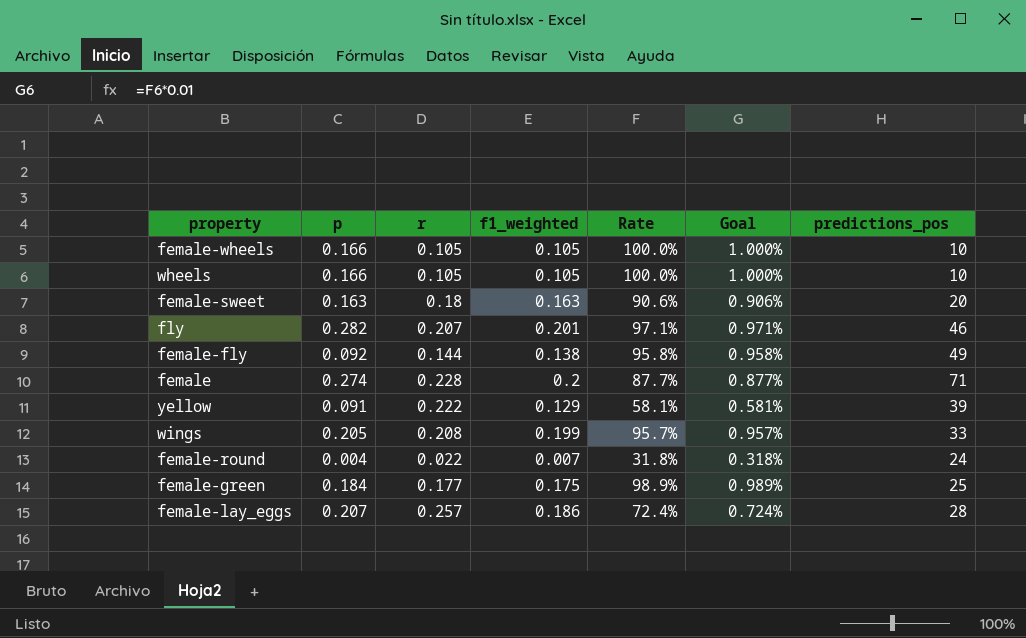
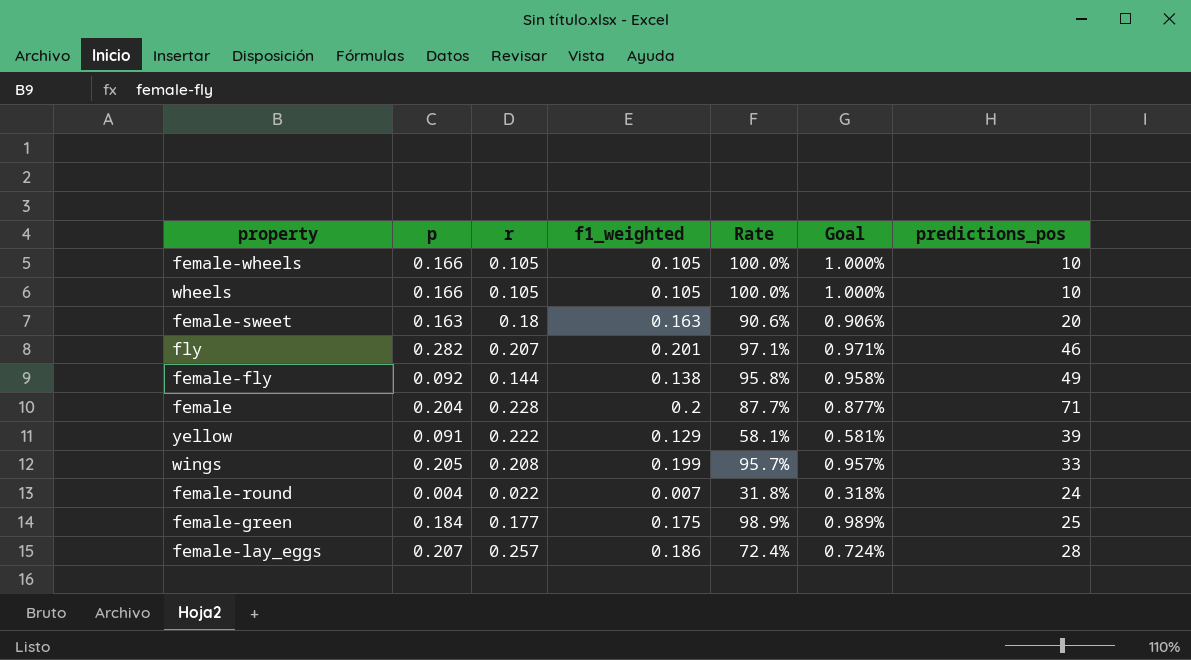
female | p: 0.274 -> 0.204

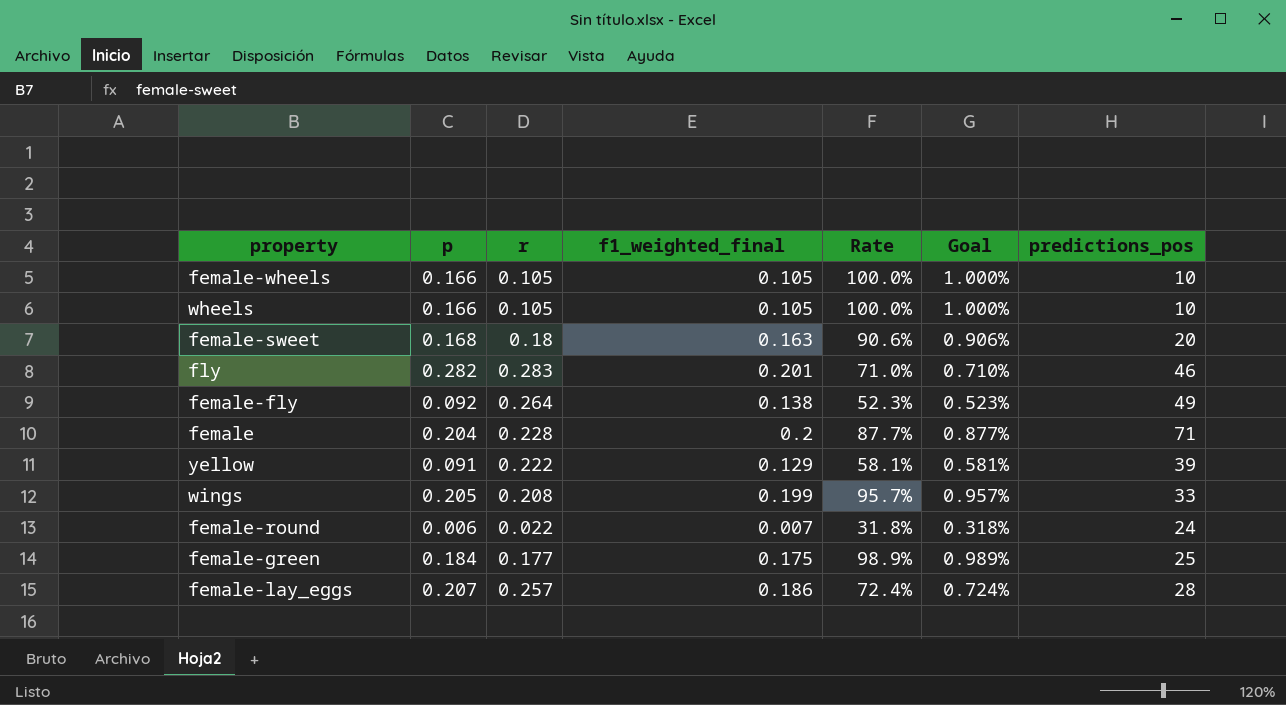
column name: f1_weighted -> f1_weighted_final
female-sweet | p: 0.163 -> 0.168
fly | r: 0.207 -> 0.283
fly | Rate: 97.1% -> 71.0%
fly | Goal: 0.971% -> 0.710%
female-fly | r: 0.144 -> 0.264
female-fly | Rate: 95.8% -> 52.3%
female-fly | Goal: 0.958% -> 0.523%
female-round | p: 0.004 -> 0.006

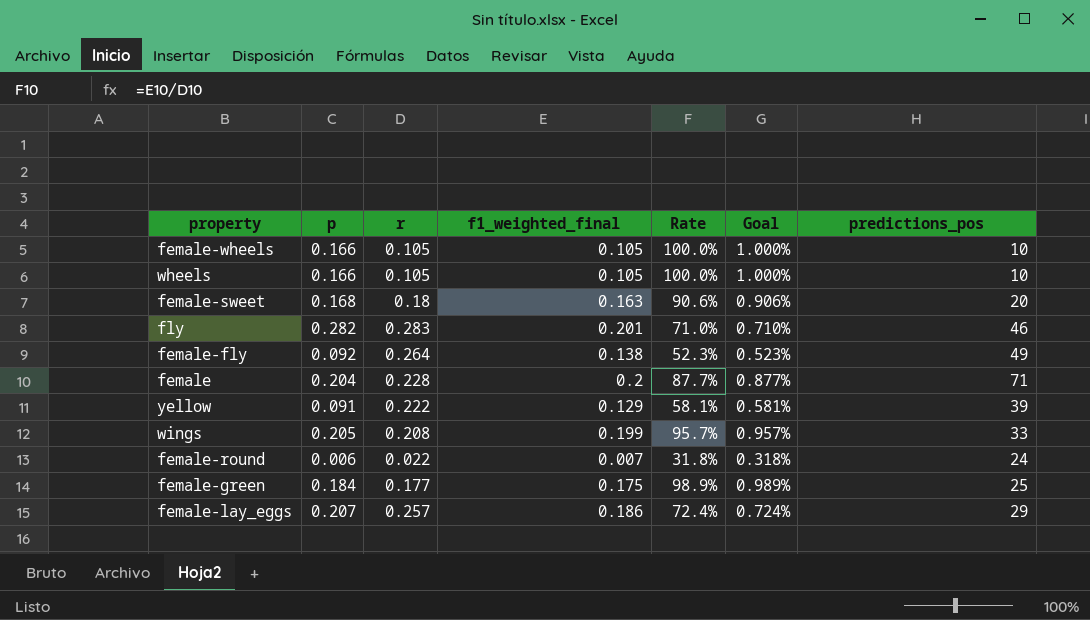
female-lay_eggs | predictions_pos: 28 -> 29

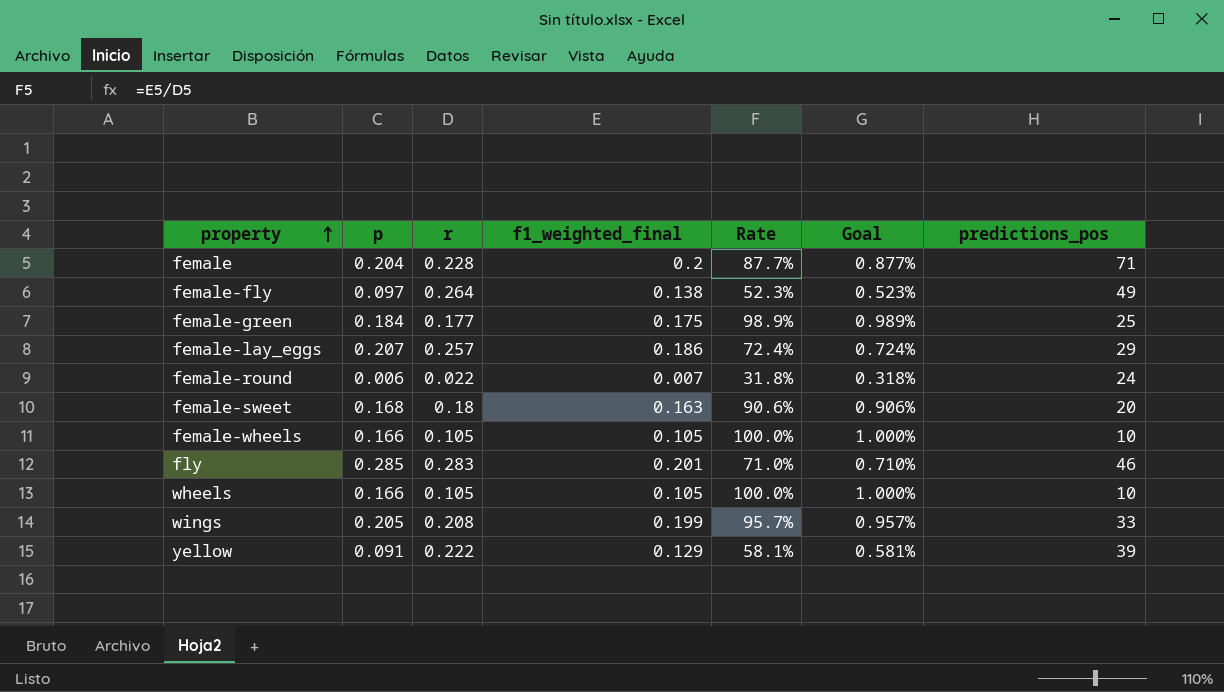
row order: none -> property ascending
female-fly | p: 0.092 -> 0.097
fly | p: 0.282 -> 0.285

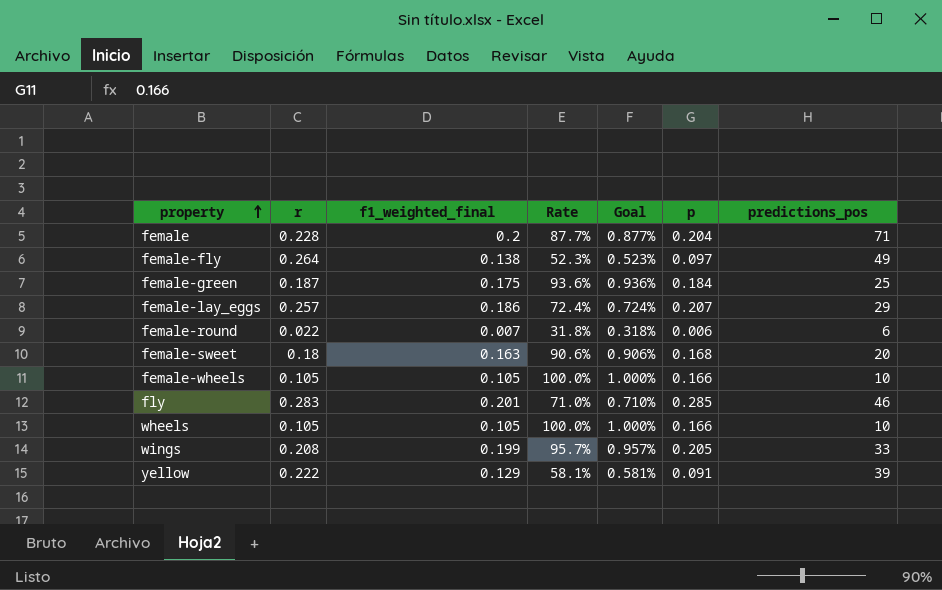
column p | position: 2 -> 6
female-green | r: 0.177 -> 0.187
female-green | Rate: 98.9% -> 93.6%
female-green | Goal: 0.989% -> 0.936%
female-round | predictions_pos: 24 -> 6

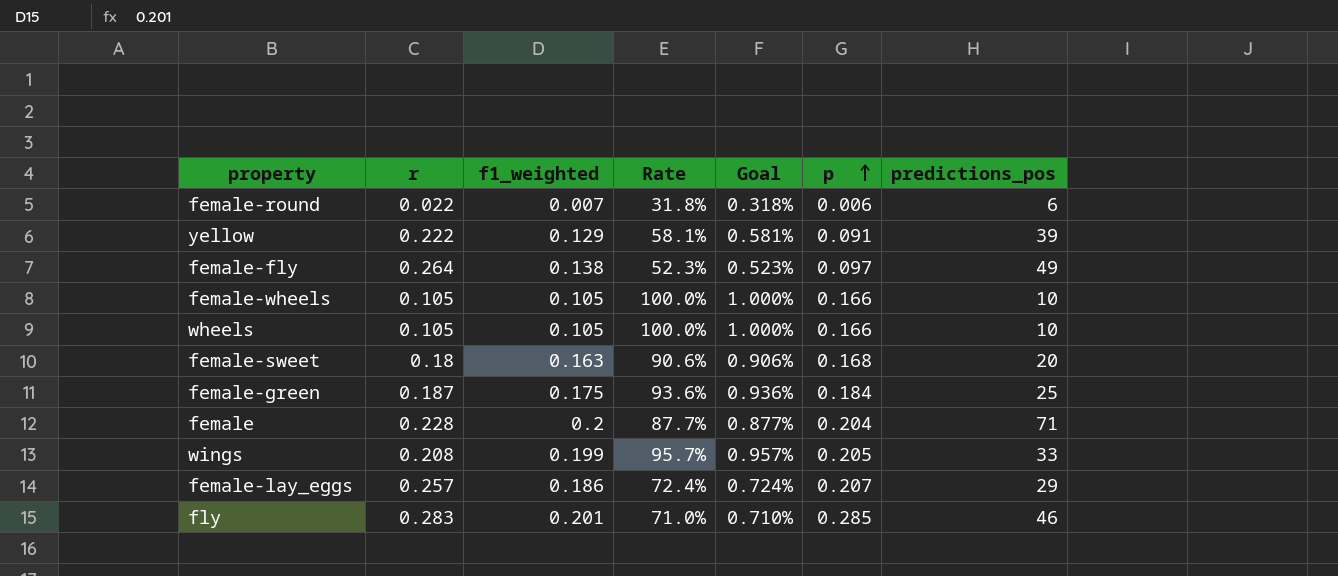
row order: property ascending -> p ascending
column name: f1_weighted_final -> f1_weighted

